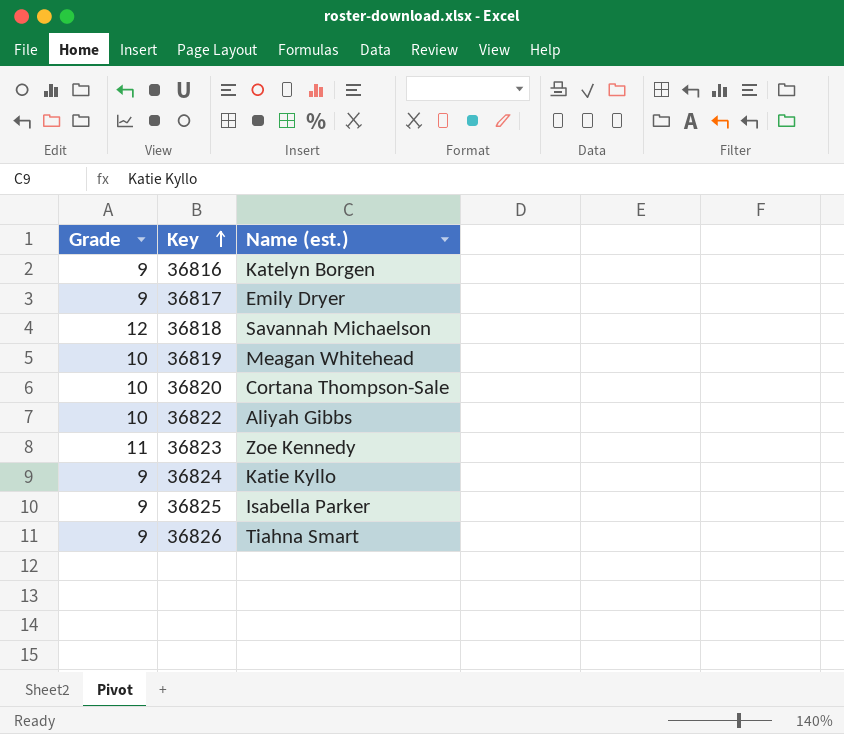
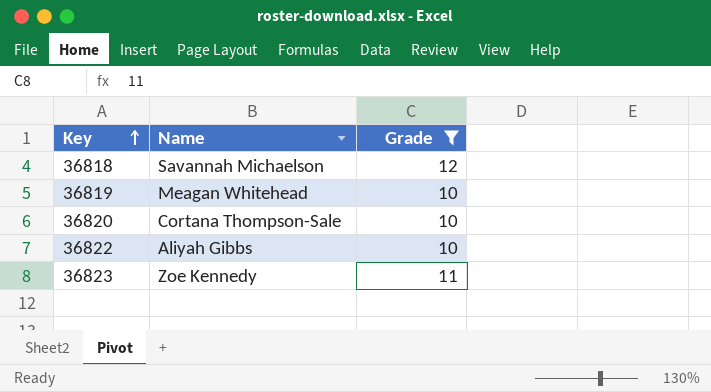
filter: none -> Grade != 9
column name: Name (est.) -> Name
column Grade | position: 1 -> 3

